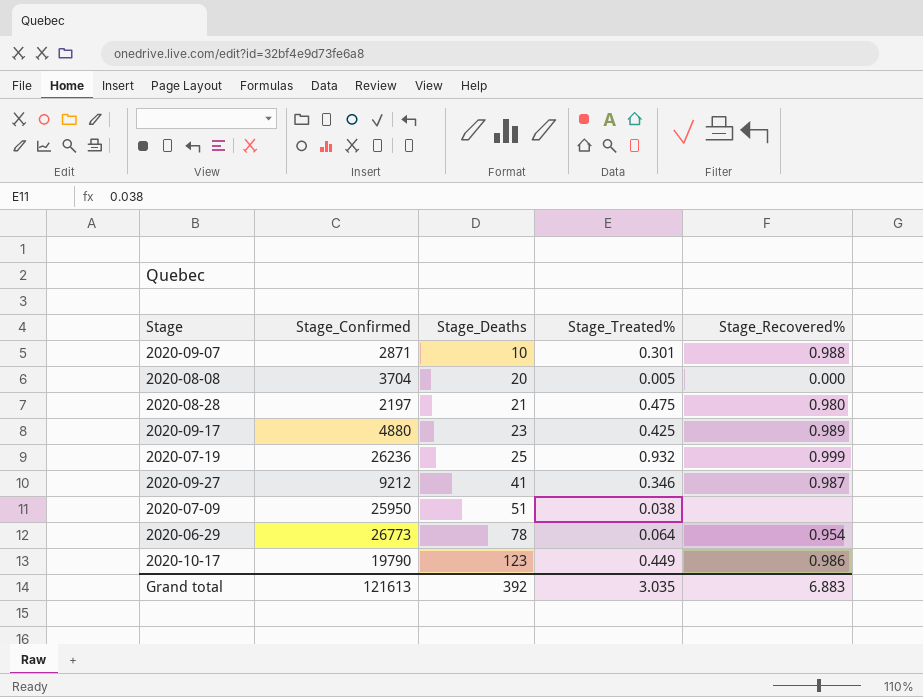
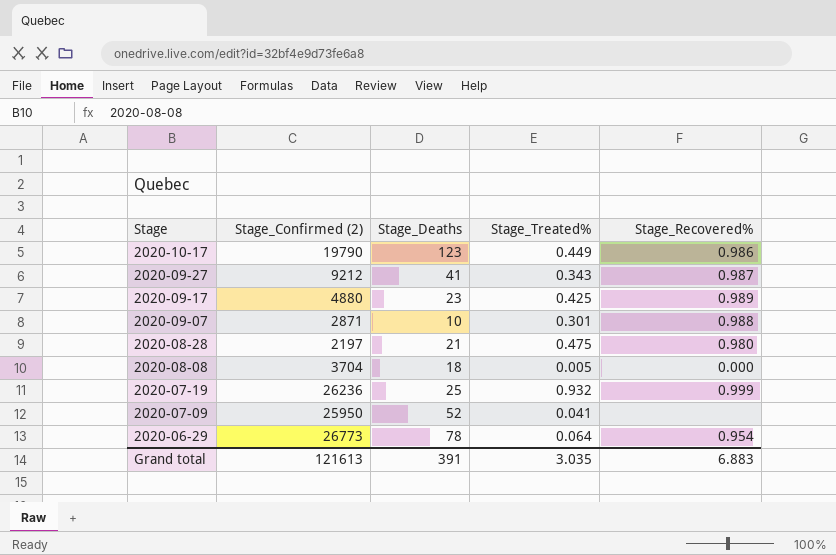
row order: Stage_Deaths ascending -> Stage descending
column name: Stage_Confirmed -> Stage_Confirmed (2)
2020-09-27 | Stage_Treated%: 0.346 -> 0.343
2020-08-08 | Stage_Deaths: 20 -> 18
2020-07-09 | Stage_Deaths: 51 -> 52
2020-07-09 | Stage_Treated%: 0.038 -> 0.041
Grand total | Stage_Deaths: 392 -> 391

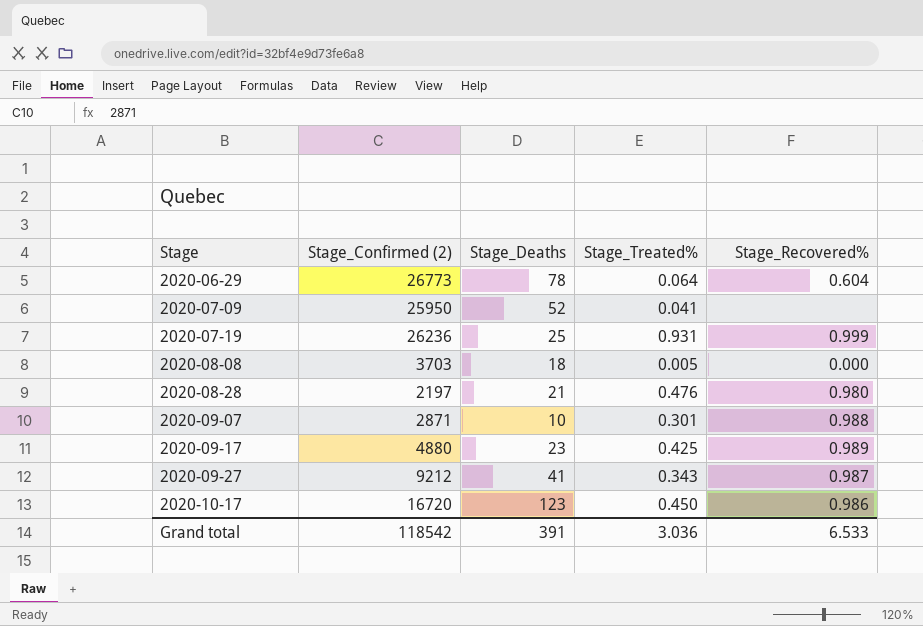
row order: Stage descending -> Stage ascending
2020-06-29 | Stage_Recovered%: 0.954 -> 0.604
2020-07-19 | Stage_Treated%: 0.932 -> 0.931
2020-08-08 | Stage_Confirmed (2): 3704 -> 3703
2020-08-28 | Stage_Treated%: 0.475 -> 0.476
2020-10-17 | Stage_Confirmed (2): 19790 -> 16720
2020-10-17 | Stage_Treated%: 0.449 -> 0.450
Grand total | Stage_Confirmed (2): 121613 -> 118542
Grand total | Stage_Treated%: 3.035 -> 3.036
Grand total | Stage_Recovered%: 6.883 -> 6.533

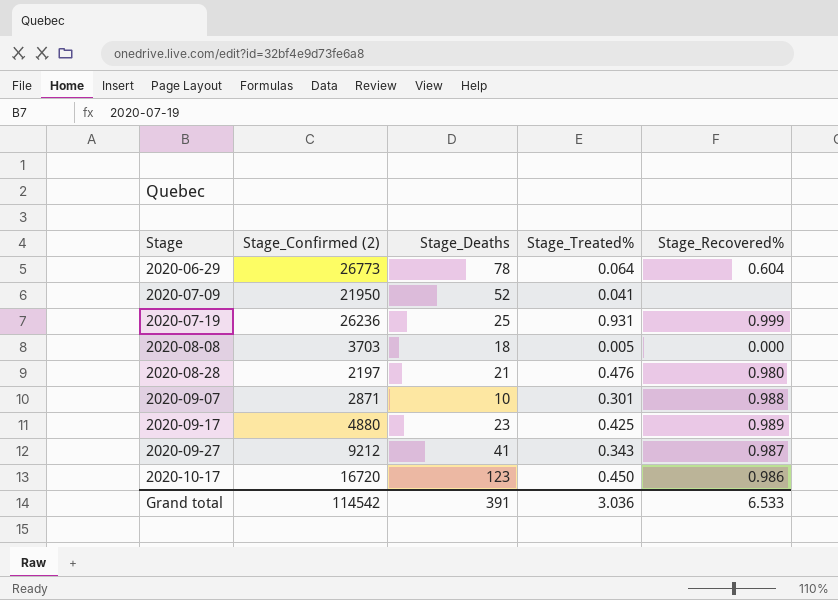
2020-07-09 | Stage_Confirmed (2): 25950 -> 21950
Grand total | Stage_Confirmed (2): 118542 -> 114542

